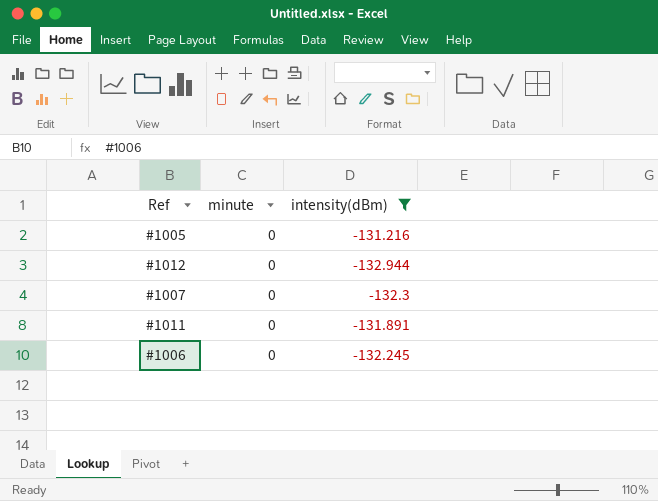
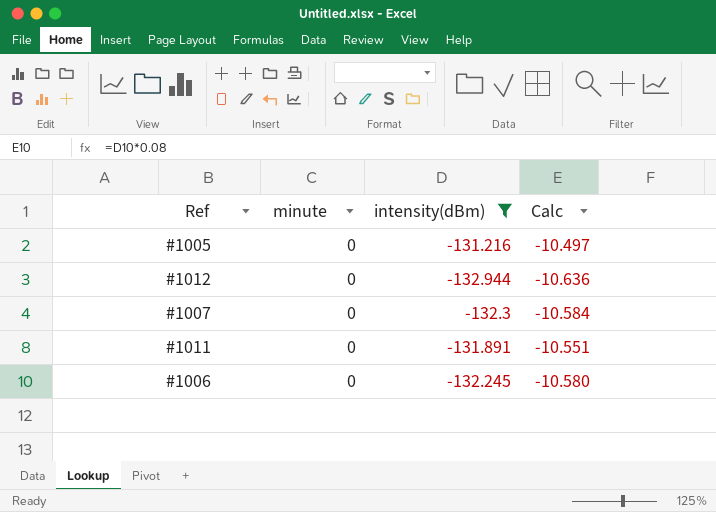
column Calc | formula: none -> [intensity(dBm)] * 0.08

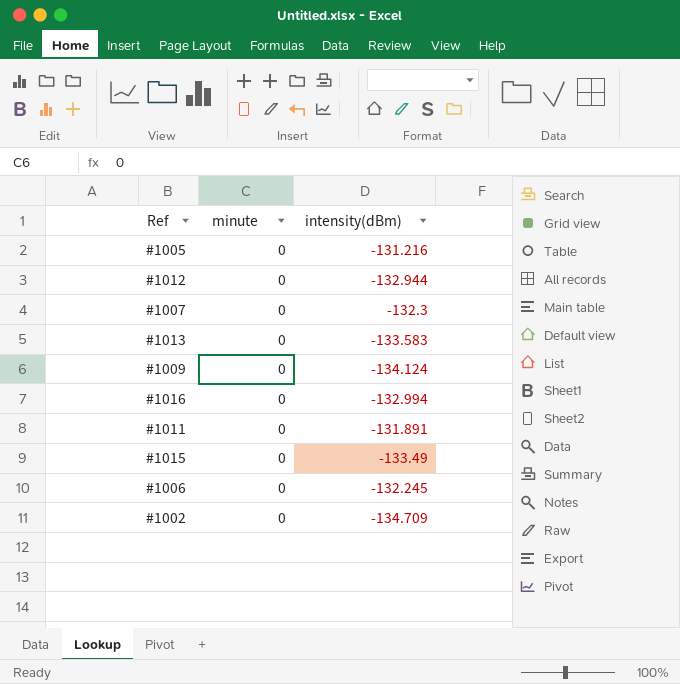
filter: intensity(dBm) >= -132.944 -> none
column Calc | formula: [intensity(dBm)] * 0.08 -> none

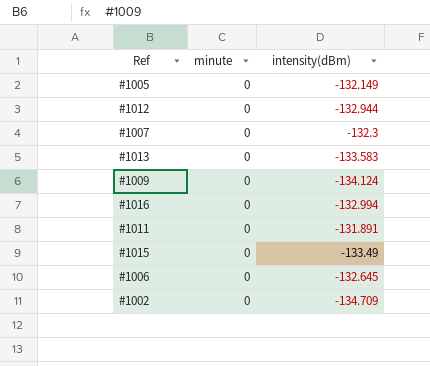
#1005 | intensity(dBm): -131.216 -> -132.149
#1006 | intensity(dBm): -132.245 -> -132.645

